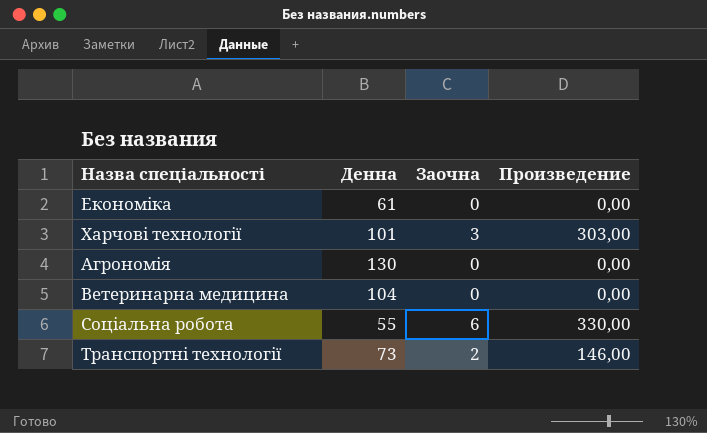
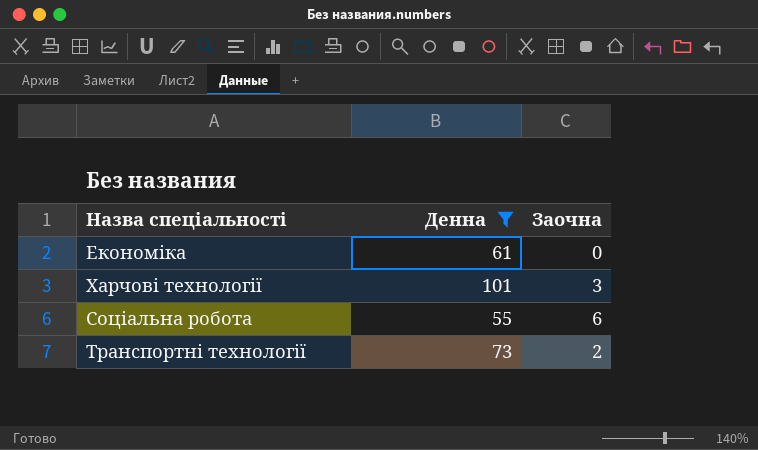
filter: none -> Денна <= 101
column Произведение | formula: [Денна] * [Заочна] -> none

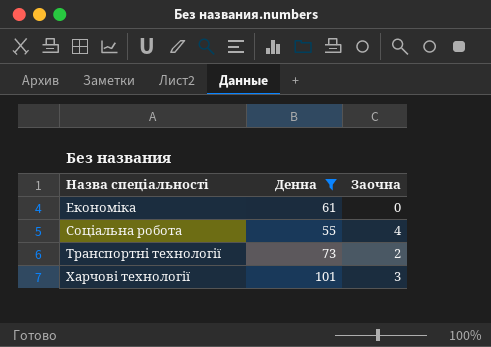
row order: none -> Назва спеціальності ascending
Соціальна робота | Заочна: 6 -> 4

